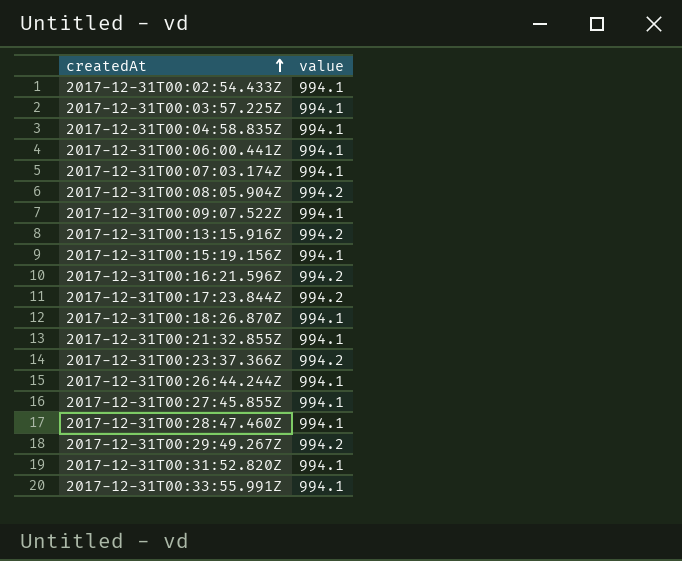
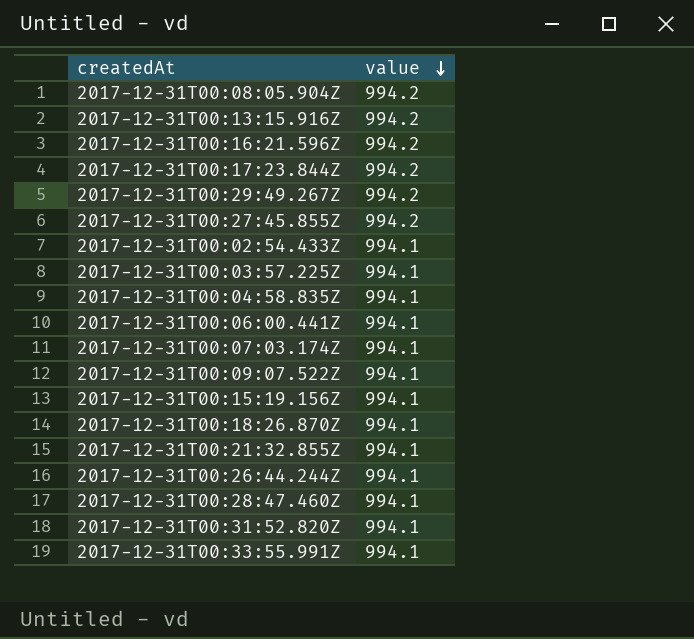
row order: createdAt ascending -> value descending
row 2017-12-31T00:23:37.366Z: 994.2 -> none
2017-12-31T00:27:45.855Z | value: 994.1 -> 994.2

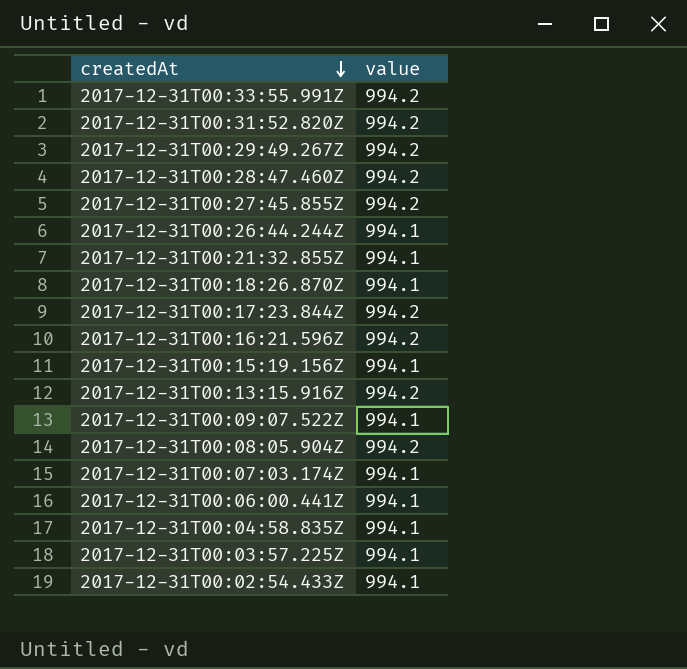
row order: value descending -> createdAt descending
2017-12-31T00:33:55.991Z | value: 994.1 -> 994.2
2017-12-31T00:31:52.820Z | value: 994.1 -> 994.2
2017-12-31T00:28:47.460Z | value: 994.1 -> 994.2

